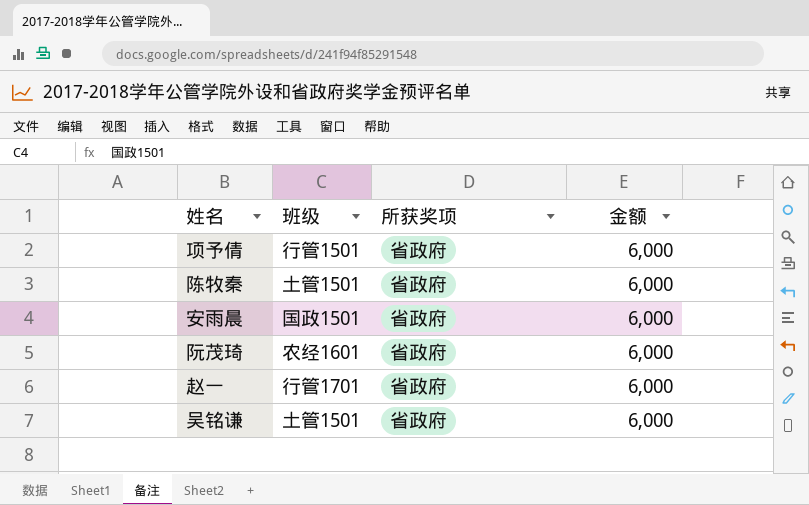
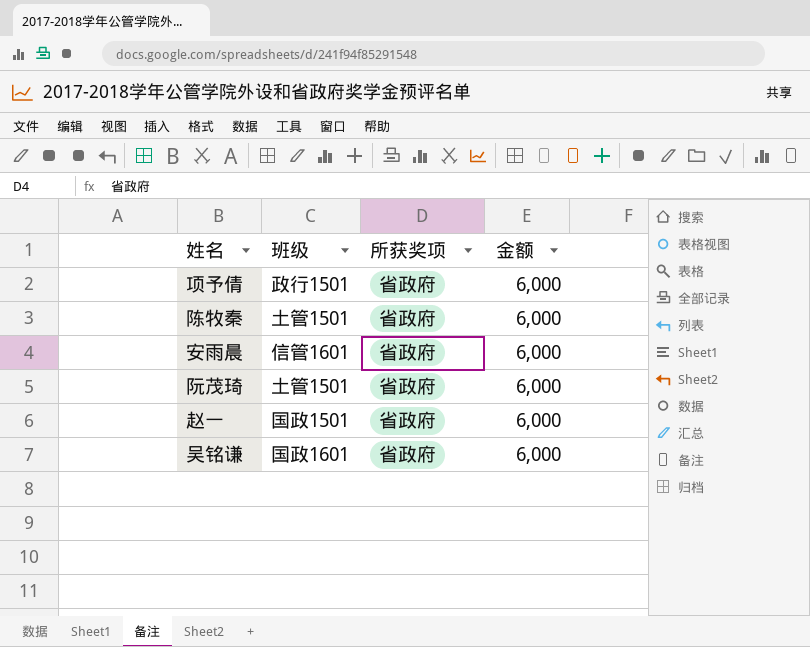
项予倩 | 班级: 行管1501 -> 政行1501
安雨晨 | 班级: 国政1501 -> 信管1601
阮茂琦 | 班级: 农经1601 -> 土管1501
赵一 | 班级: 行管1701 -> 国政1501
吴铭谦 | 班级: 土管1501 -> 国政1601

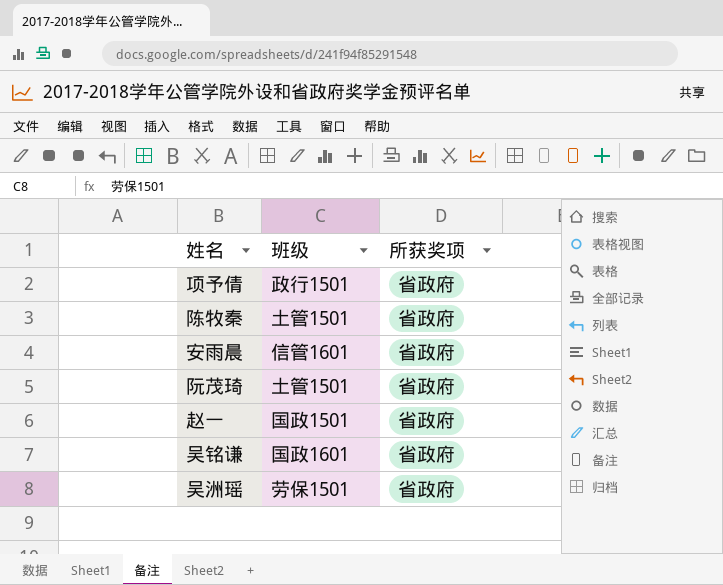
column 金额 | position: 4 -> none
row 吴洲瑶: none -> 劳保1501 | 省政府

